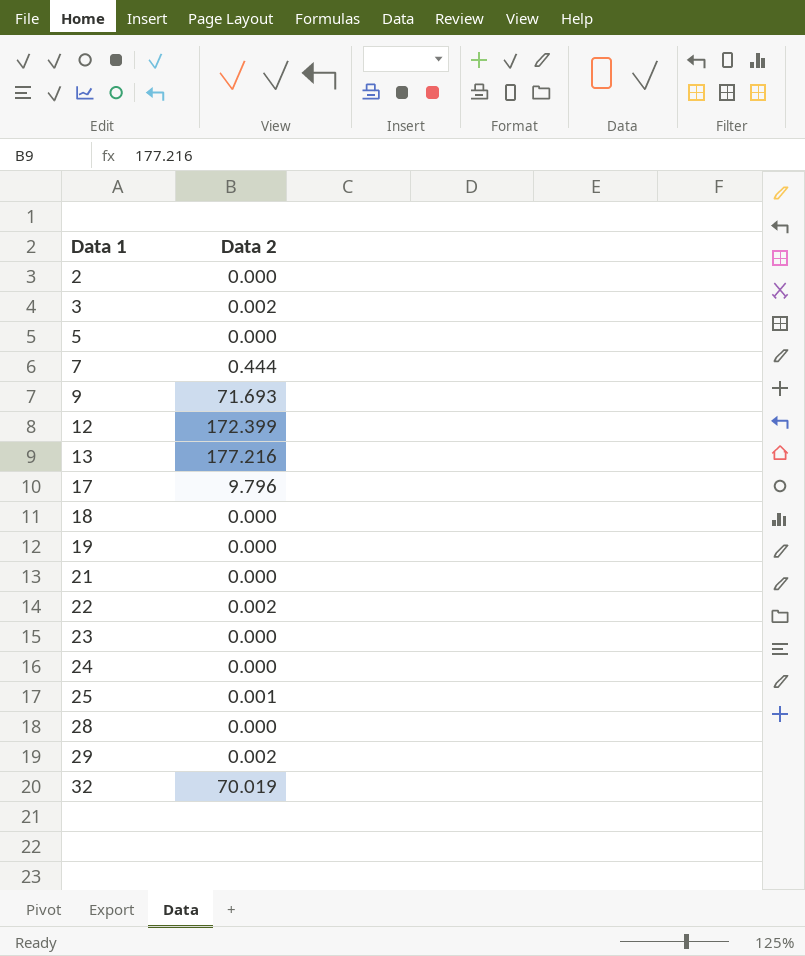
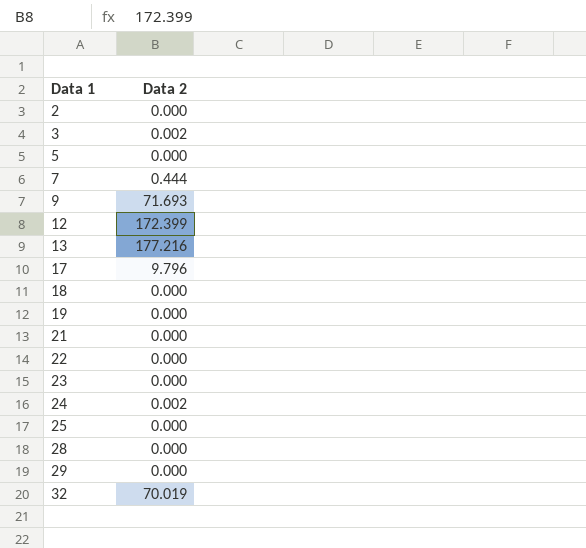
22 | Data 2: 0.002 -> 0.000
24 | Data 2: 0.000 -> 0.002
25 | Data 2: 0.001 -> 0.000
29 | Data 2: 0.002 -> 0.000

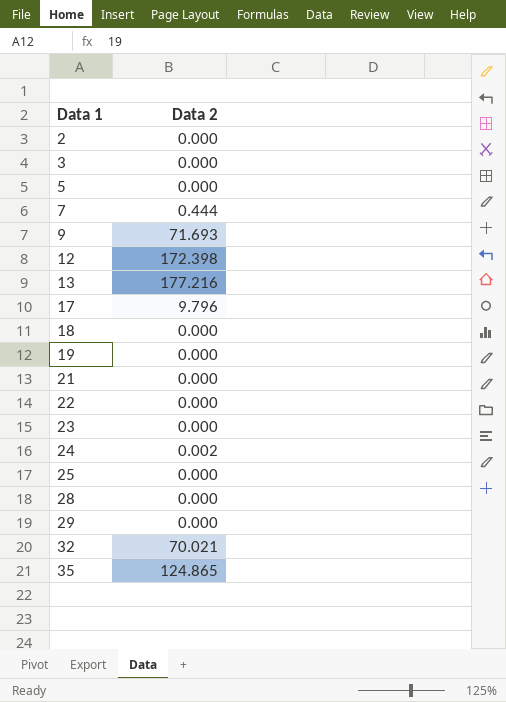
3 | Data 2: 0.002 -> 0.000
12 | Data 2: 172.399 -> 172.398
32 | Data 2: 70.019 -> 70.021
row 35: none -> 124.865

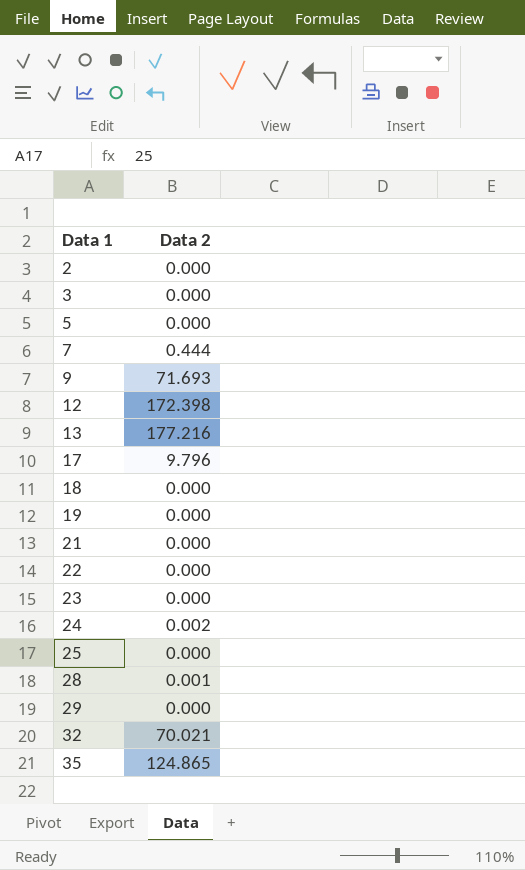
28 | Data 2: 0.000 -> 0.001

